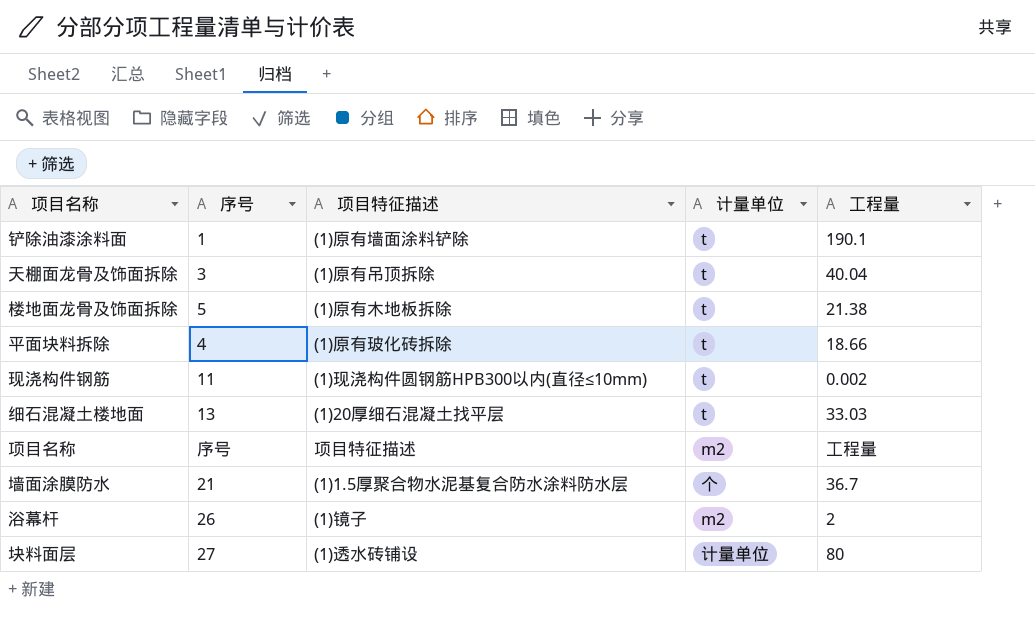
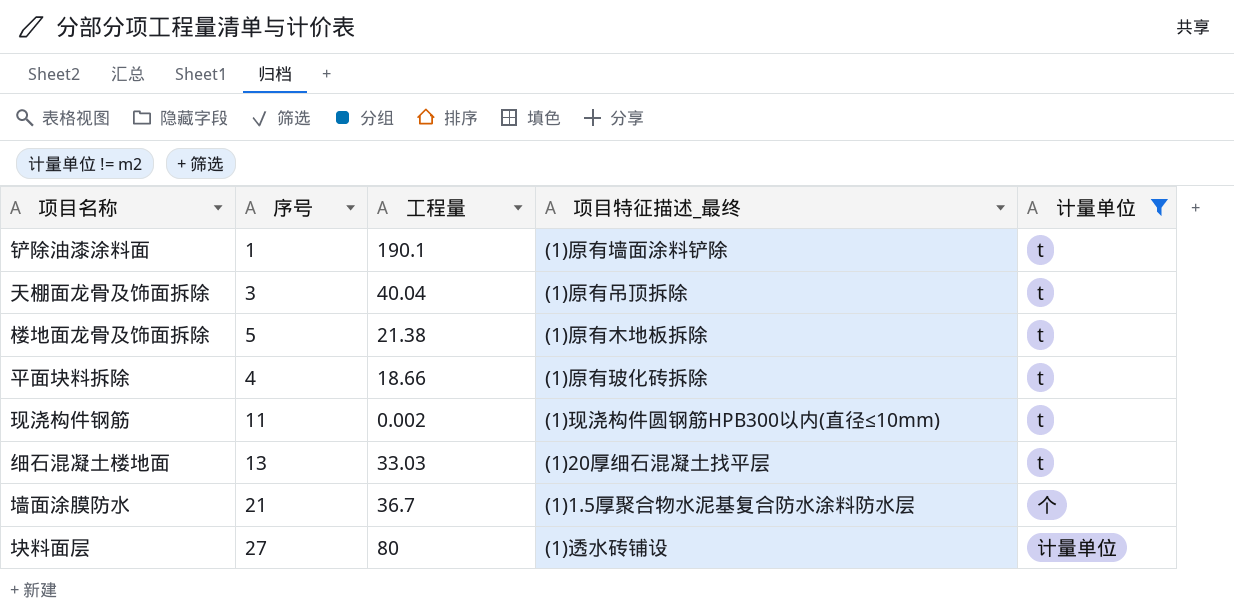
filter: none -> 计量单位 != m2
column 工程量 | position: 5 -> 3
column name: 项目特征描述 -> 项目特征描述_最终

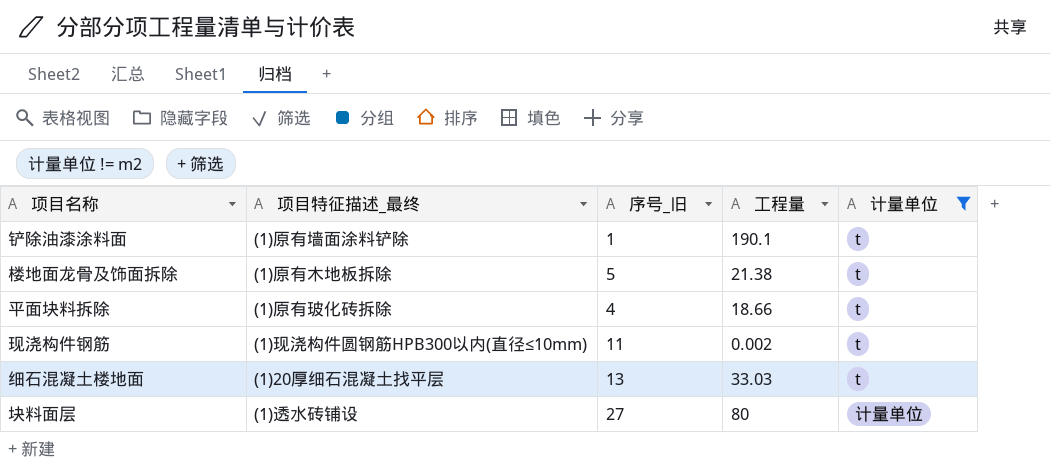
column 项目特征描述_最终 | position: 4 -> 2
column name: 序号 -> 序号_旧
row 天棚面龙骨及饰面拆除: 3 | 40.04 | (1)原有吊顶拆除 | t -> none
row 墙面涂膜防水: 21 | 36.7 | (1)1.5厚聚合物水泥基复合防水涂料防水层 | 个 -> none

